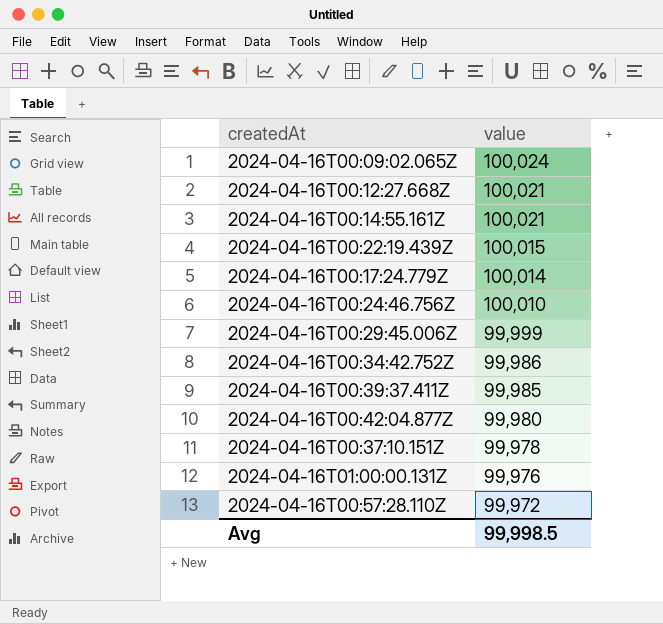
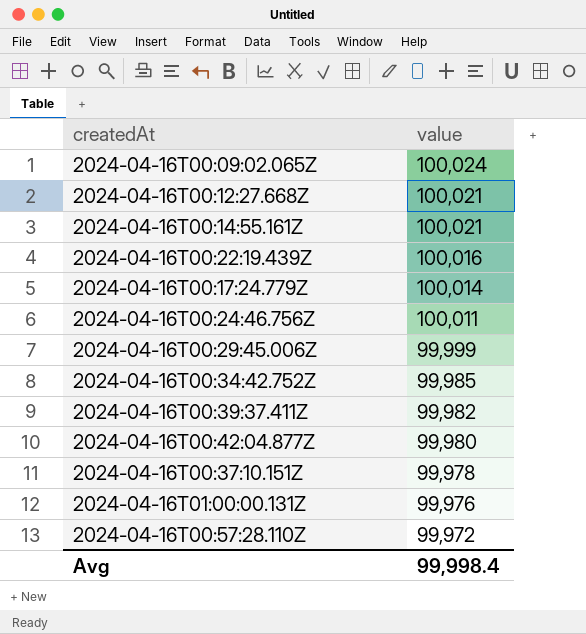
2024-04-16T00:22:19.439Z | value: 100,015 -> 100,016
2024-04-16T00:24:46.756Z | value: 100,010 -> 100,011
2024-04-16T00:34:42.752Z | value: 99,986 -> 99,985
2024-04-16T00:39:37.411Z | value: 99,985 -> 99,982
Avg | value: 99,998.5 -> 99,998.4

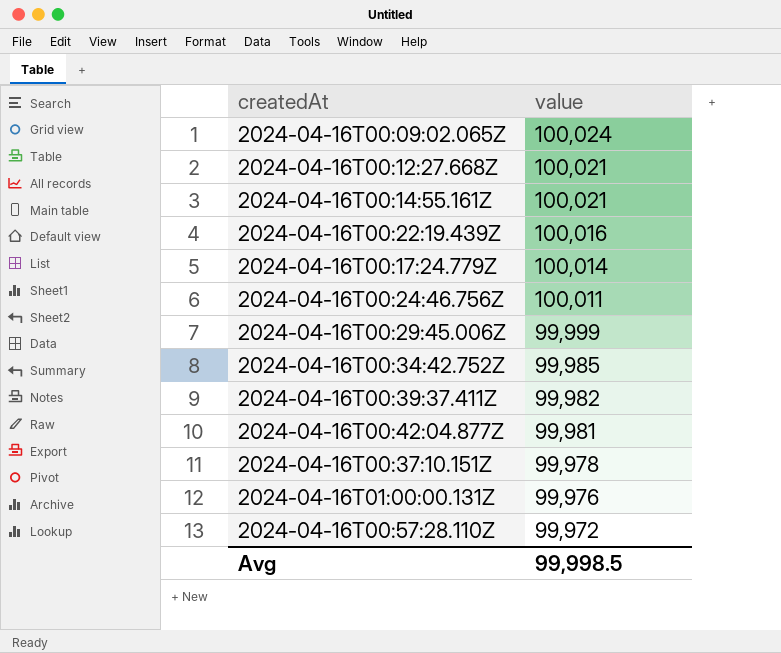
2024-04-16T00:42:04.877Z | value: 99,980 -> 99,981
Avg | value: 99,998.4 -> 99,998.5

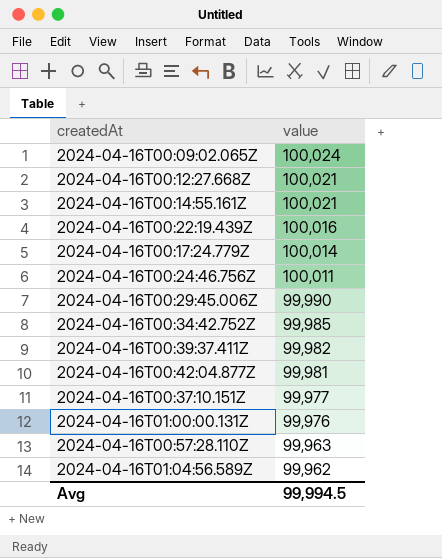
2024-04-16T00:29:45.006Z | value: 99,999 -> 99,990
2024-04-16T00:37:10.151Z | value: 99,978 -> 99,977
2024-04-16T00:57:28.110Z | value: 99,972 -> 99,963
row 2024-04-16T01:04:56.589Z: none -> 99,962
Avg | value: 99,998.5 -> 99,994.5

